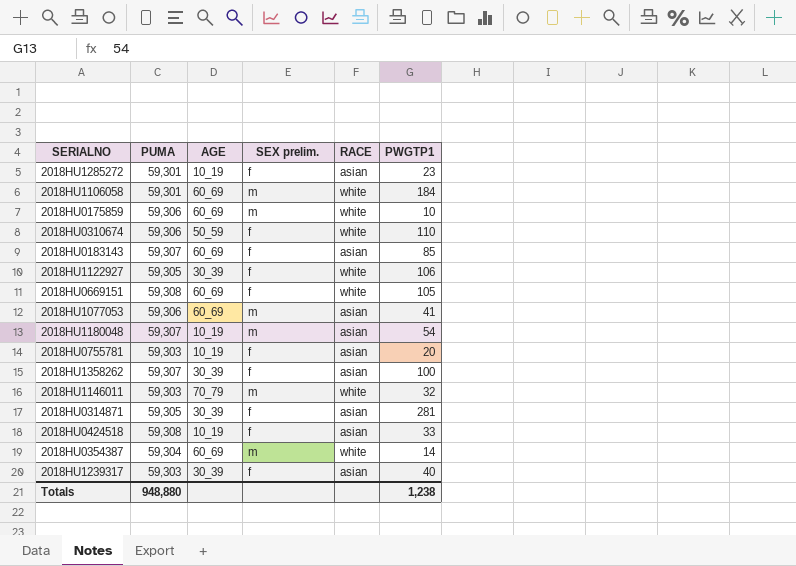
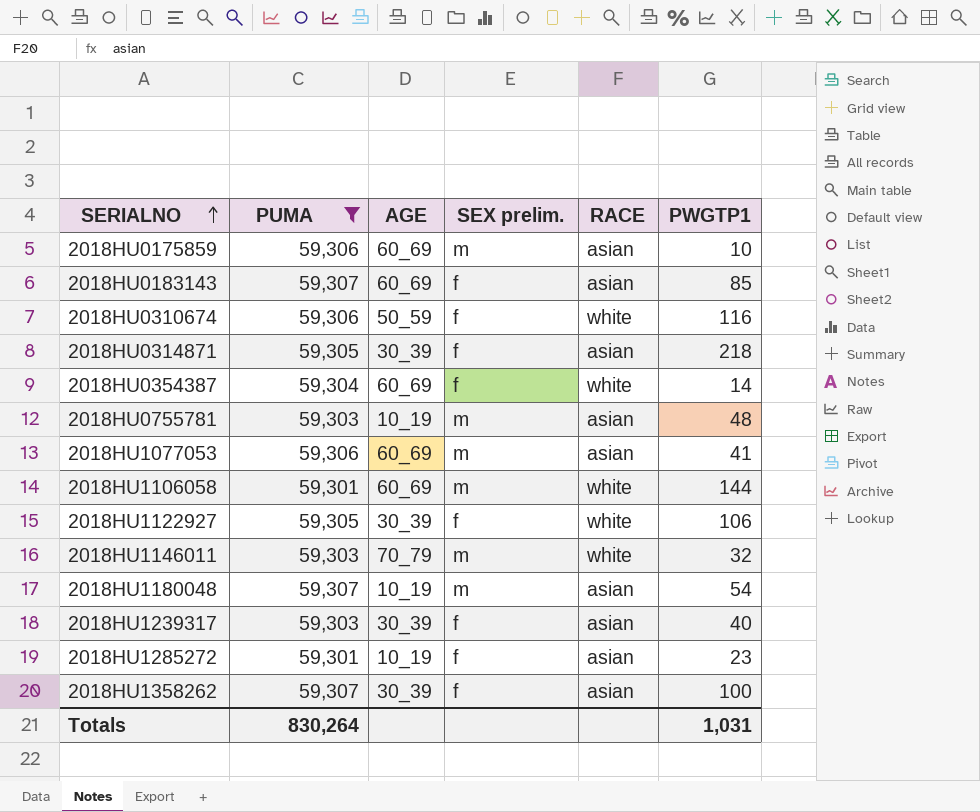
filter: none -> PUMA != 59,308
row order: none -> SERIALNO ascending
2018HU0175859 | RACE: white -> asian
2018HU0310674 | PWGTP1: 110 -> 116
2018HU0314871 | PWGTP1: 281 -> 218
2018HU0354387 | SEX prelim.: m -> f
2018HU0755781 | SEX prelim.: f -> m
2018HU0755781 | PWGTP1: 20 -> 48
2018HU1106058 | PWGTP1: 184 -> 144
Totals | PUMA: 948,880 -> 830,264
Totals | PWGTP1: 1,238 -> 1,031

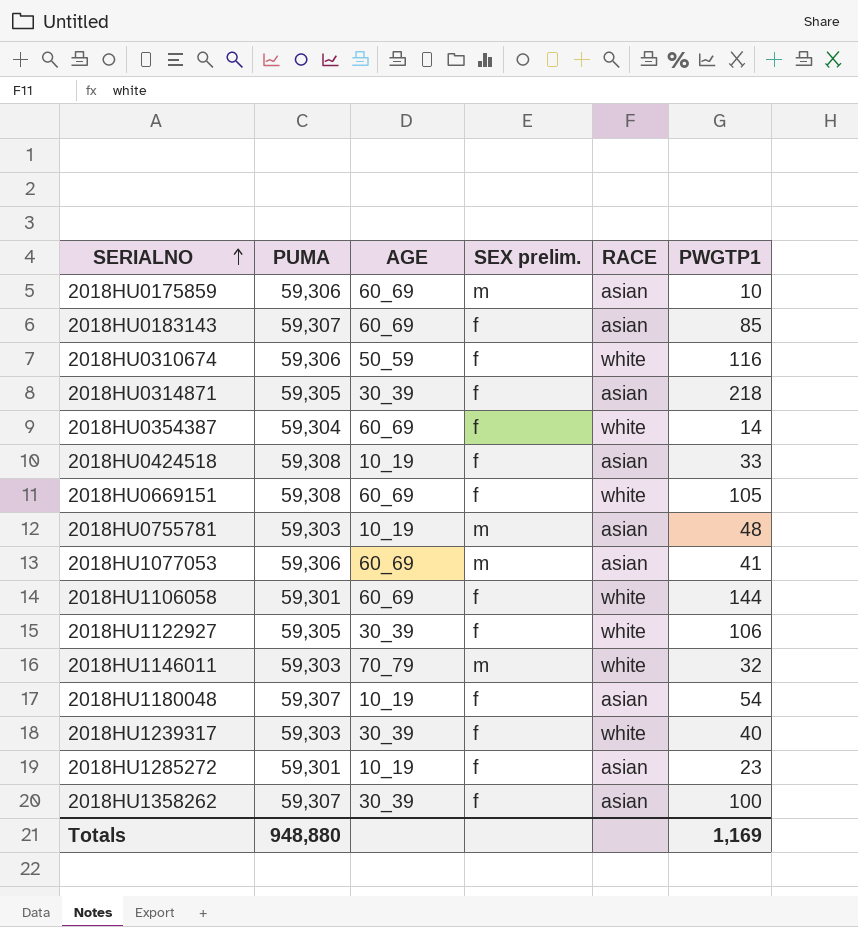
filter: PUMA != 59,308 -> none
2018HU1106058 | SEX prelim.: m -> f
2018HU1180048 | SEX prelim.: m -> f
2018HU1239317 | RACE: asian -> white
Totals | PUMA: 830,264 -> 948,880
Totals | PWGTP1: 1,031 -> 1,169

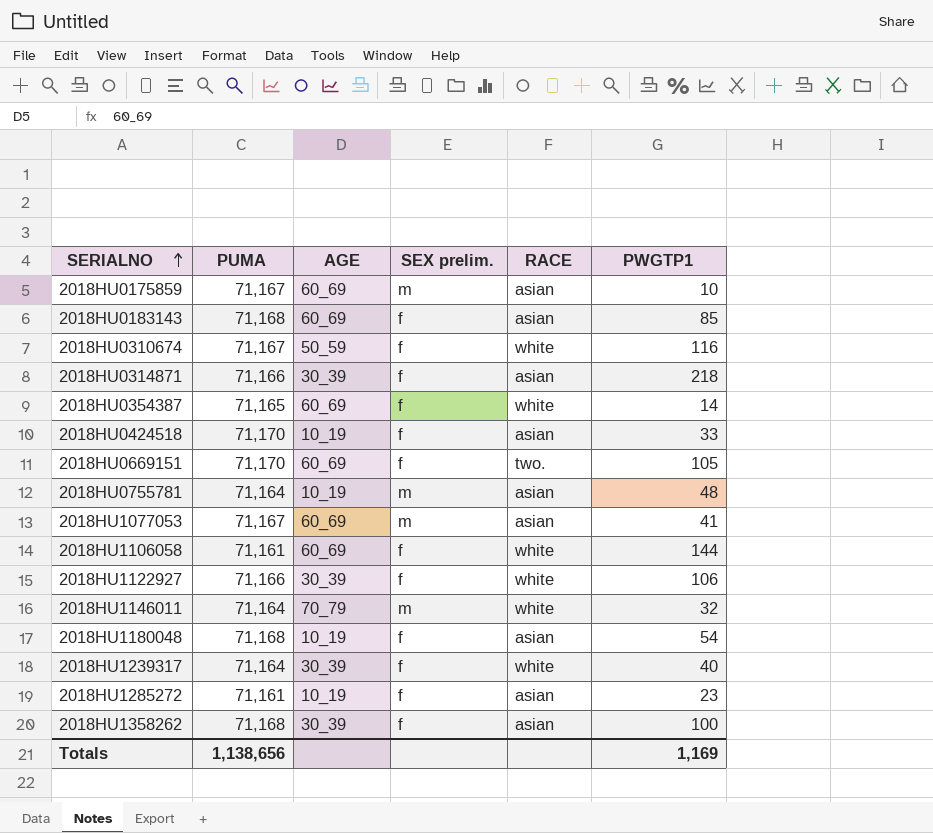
2018HU0175859 | PUMA: 59,306 -> 71,167
2018HU0183143 | PUMA: 59,307 -> 71,168
2018HU0310674 | PUMA: 59,306 -> 71,167
2018HU0314871 | PUMA: 59,305 -> 71,166
2018HU0354387 | PUMA: 59,304 -> 71,165
2018HU0424518 | PUMA: 59,308 -> 71,170
2018HU0669151 | PUMA: 59,308 -> 71,170
2018HU0669151 | RACE: white -> two.
2018HU0755781 | PUMA: 59,303 -> 71,164
2018HU1077053 | PUMA: 59,306 -> 71,167
2018HU1106058 | PUMA: 59,301 -> 71,161
2018HU1122927 | PUMA: 59,305 -> 71,166
2018HU1146011 | PUMA: 59,303 -> 71,164
2018HU1180048 | PUMA: 59,307 -> 71,168
2018HU1239317 | PUMA: 59,303 -> 71,164
2018HU1285272 | PUMA: 59,301 -> 71,161
2018HU1358262 | PUMA: 59,307 -> 71,168
Totals | PUMA: 948,880 -> 1,138,656

